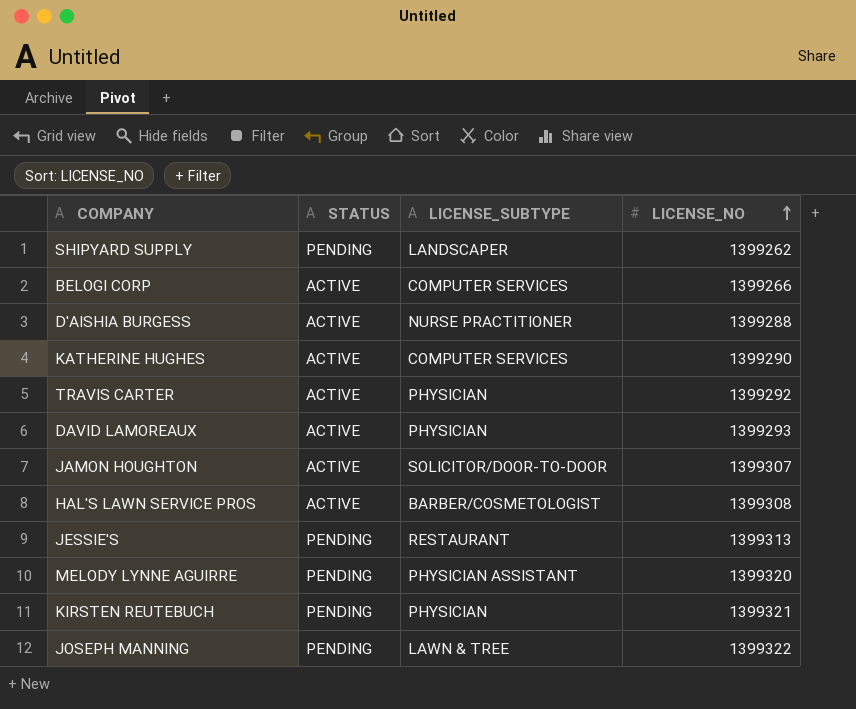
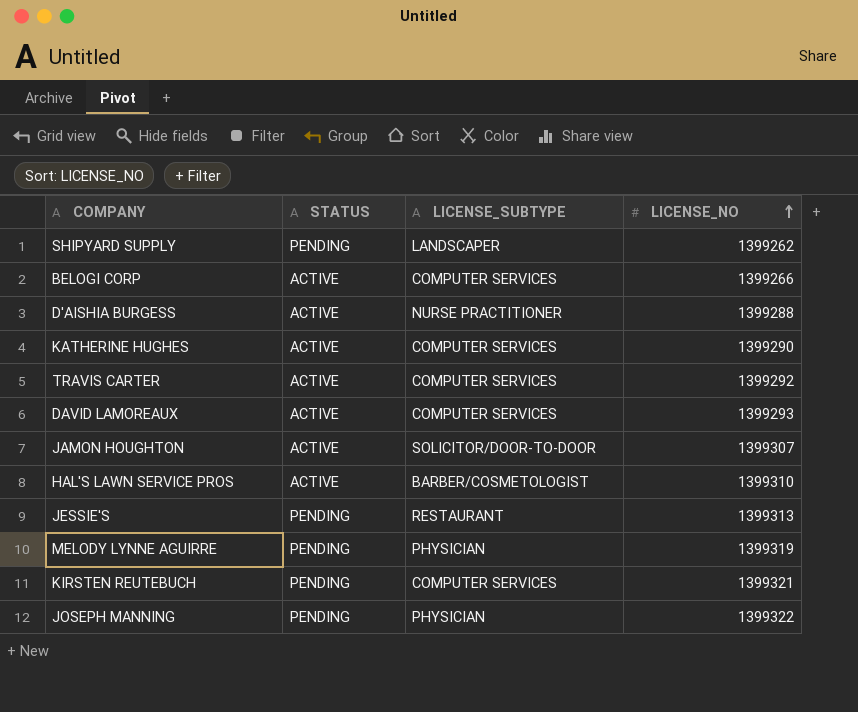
TRAVIS CARTER | LICENSE_SUBTYPE: PHYSICIAN -> COMPUTER SERVICES
DAVID LAMOREAUX | LICENSE_SUBTYPE: PHYSICIAN -> COMPUTER SERVICES
HAL'S LAWN SERVICE PROS | LICENSE_NO: 1399308 -> 1399310
MELODY LYNNE AGUIRRE | LICENSE_SUBTYPE: PHYSICIAN ASSISTANT -> PHYSICIAN
MELODY LYNNE AGUIRRE | LICENSE_NO: 1399320 -> 1399319
KIRSTEN REUTEBUCH | LICENSE_SUBTYPE: PHYSICIAN -> COMPUTER SERVICES
JOSEPH MANNING | LICENSE_SUBTYPE: LAWN & TREE -> PHYSICIAN

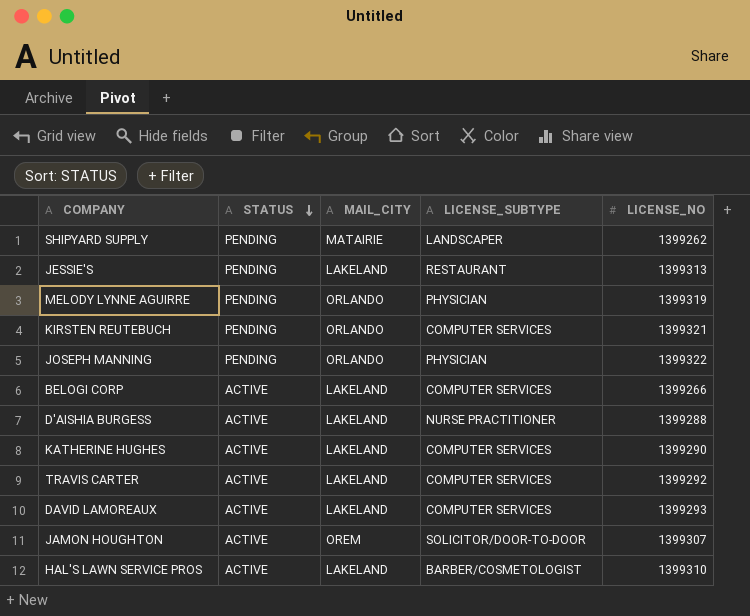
row order: LICENSE_NO ascending -> STATUS descending
column MAIL_CITY | position: none -> 3

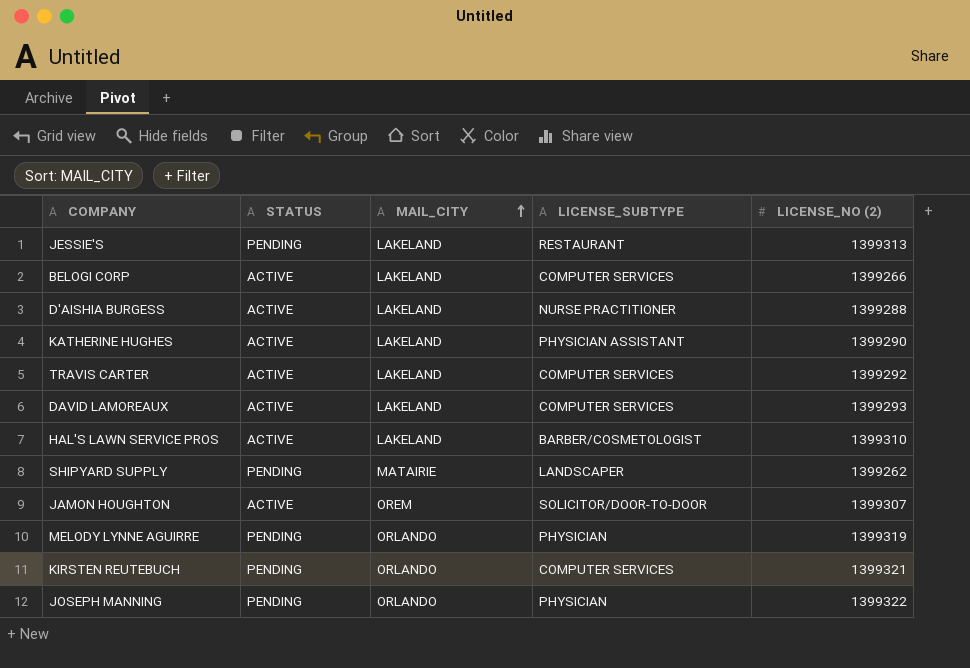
row order: STATUS descending -> MAIL_CITY ascending
column name: LICENSE_NO -> LICENSE_NO (2)
KATHERINE HUGHES | LICENSE_SUBTYPE: COMPUTER SERVICES -> PHYSICIAN ASSISTANT

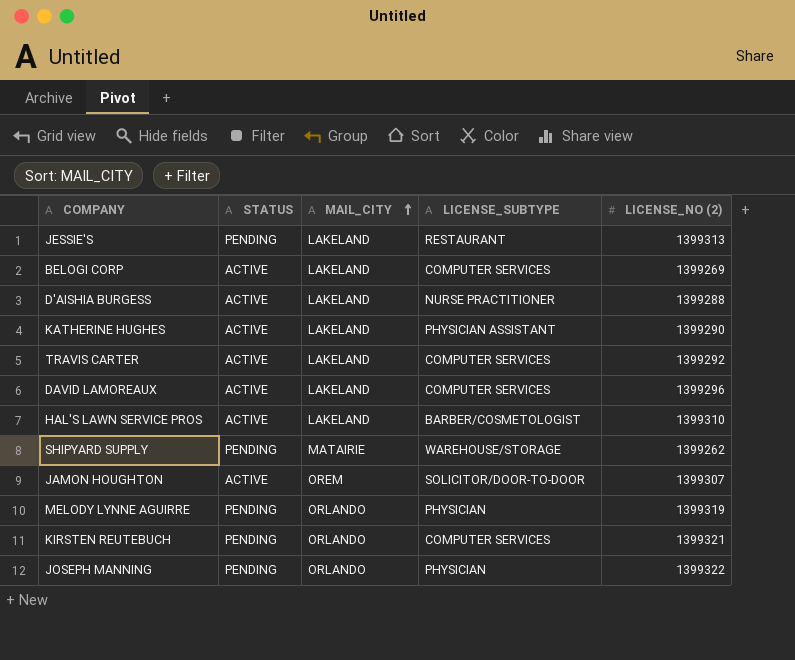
BELOGI CORP | LICENSE_NO (2): 1399266 -> 1399269
DAVID LAMOREAUX | LICENSE_NO (2): 1399293 -> 1399296
SHIPYARD SUPPLY | LICENSE_SUBTYPE: LANDSCAPER -> WAREHOUSE/STORAGE

